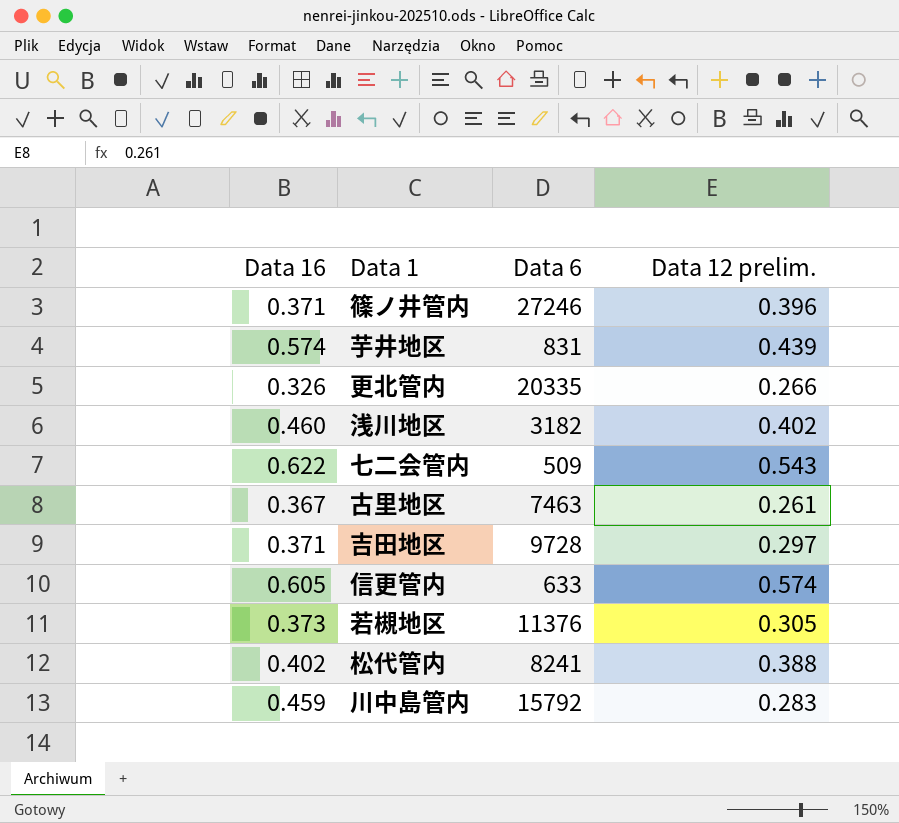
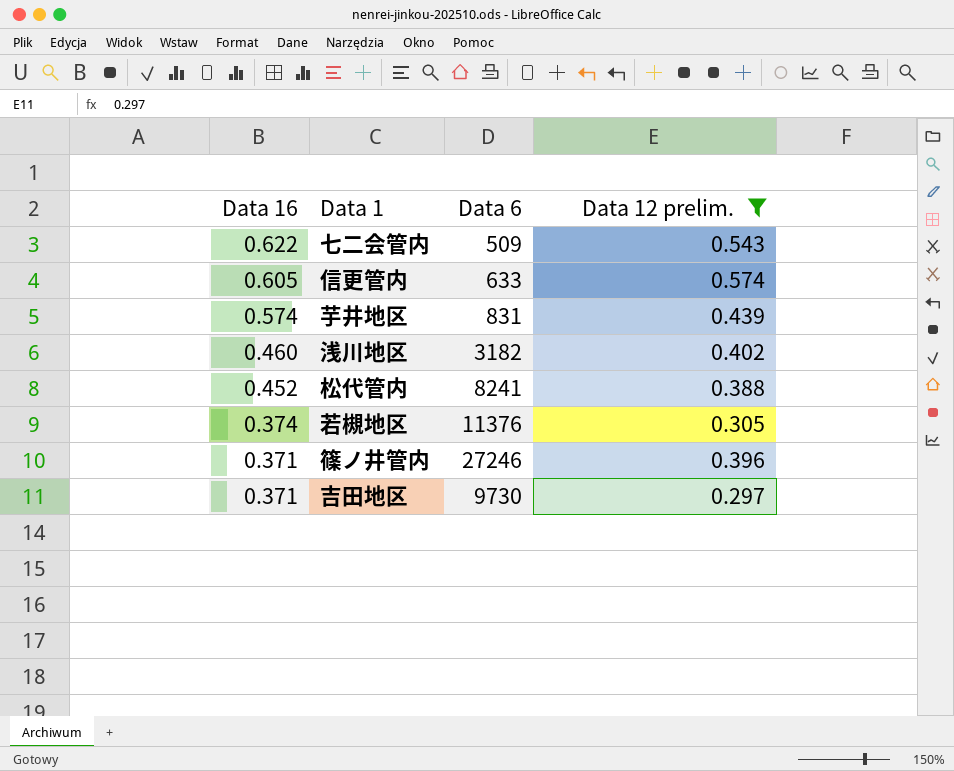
filter: none -> Data 12 prelim. >= 0.297
row order: none -> Data 16 descending
松代管内 | Data 16: 0.402 -> 0.452
若槻地区 | Data 16: 0.373 -> 0.374
吉田地区 | Data 6: 9728 -> 9730

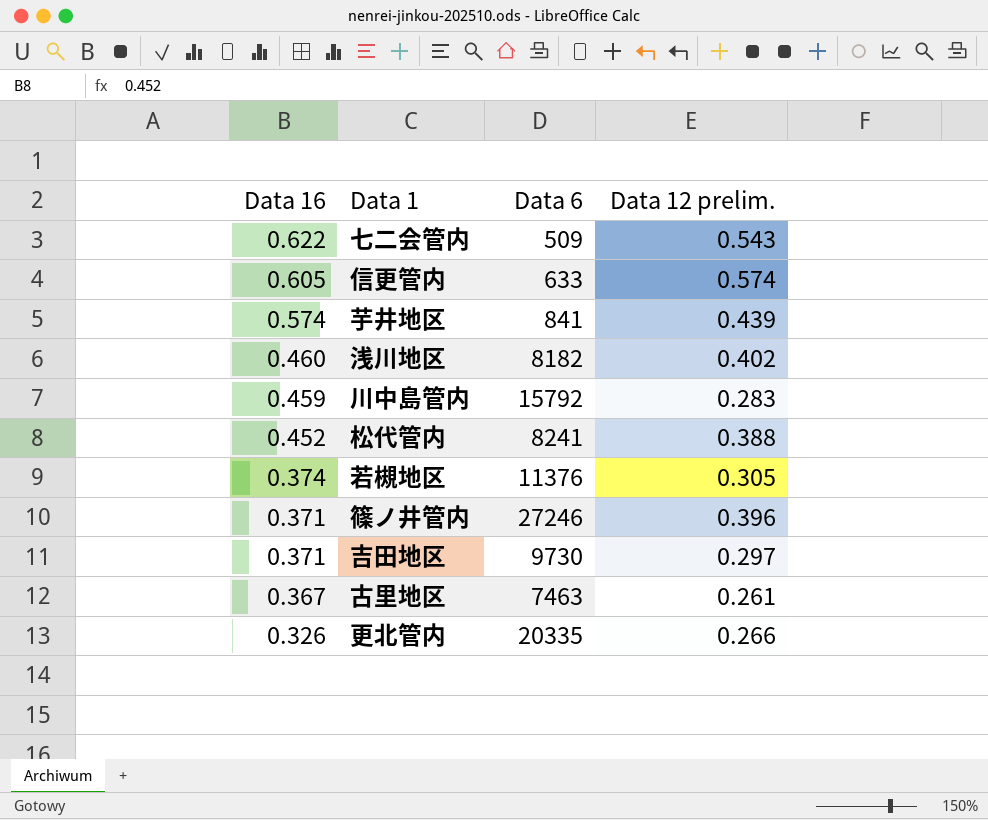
filter: Data 12 prelim. >= 0.297 -> none
芋井地区 | Data 6: 831 -> 841
浅川地区 | Data 6: 3182 -> 8182

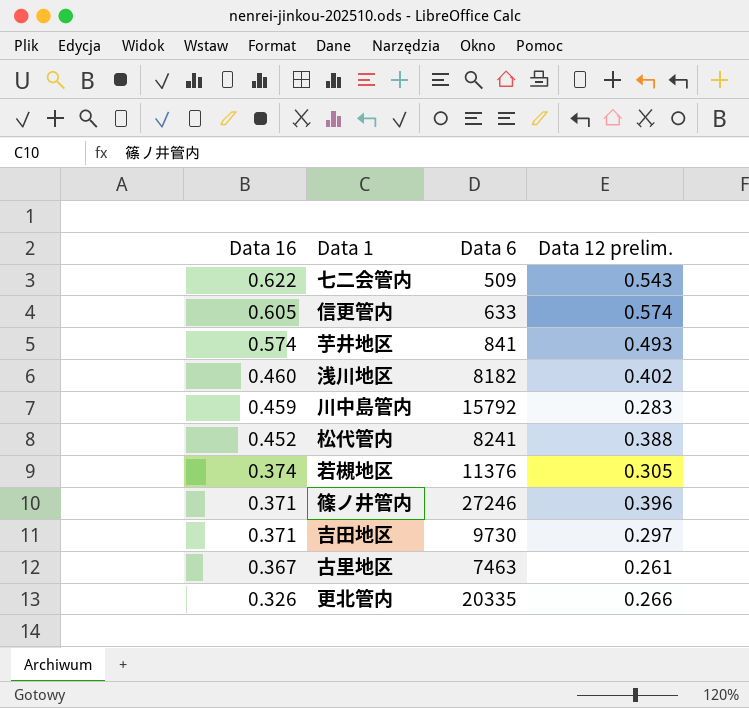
芋井地区 | Data 12 prelim.: 0.439 -> 0.493

